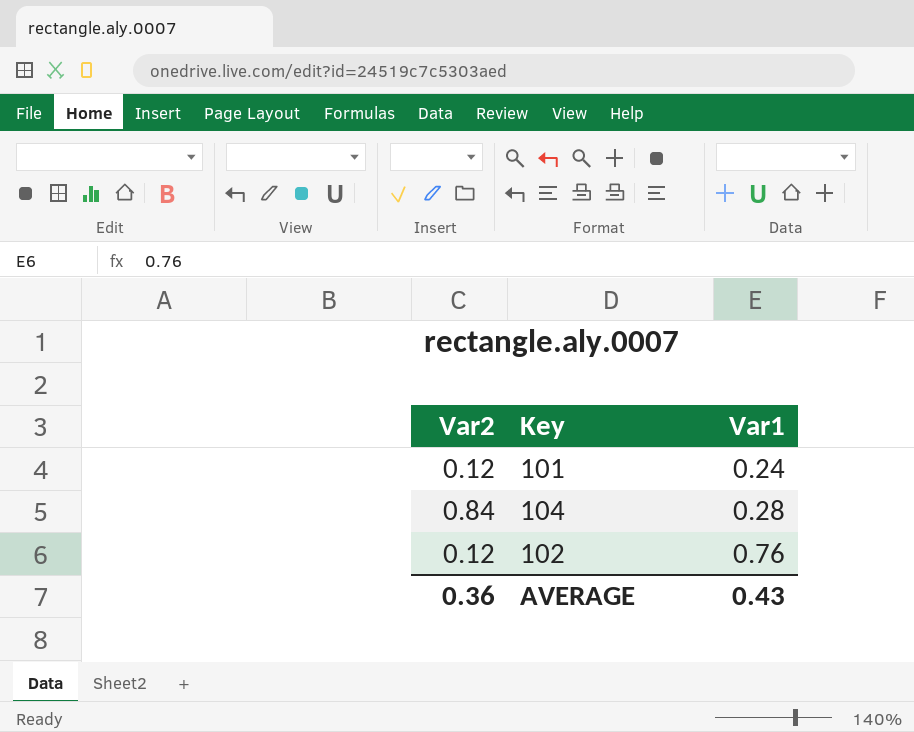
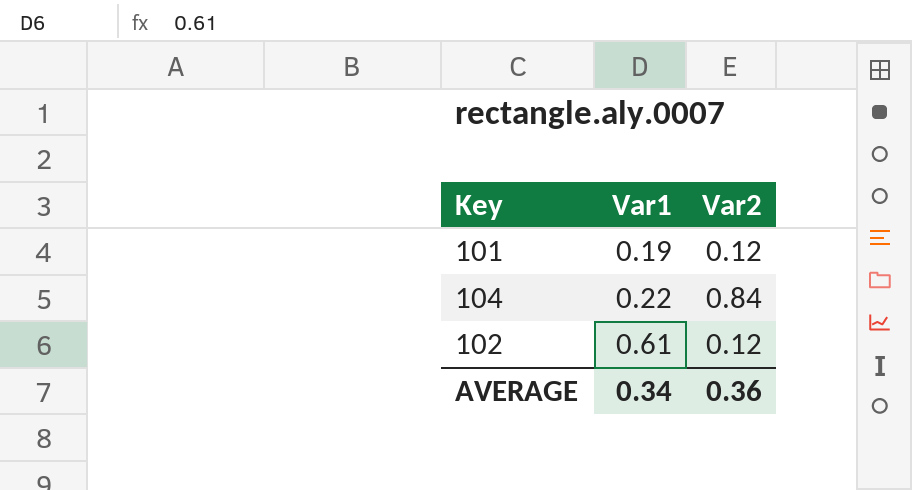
column Var2 | position: 1 -> 3
101 | Var1: 0.24 -> 0.19
104 | Var1: 0.28 -> 0.22
102 | Var1: 0.76 -> 0.61
AVERAGE | Var1: 0.43 -> 0.34

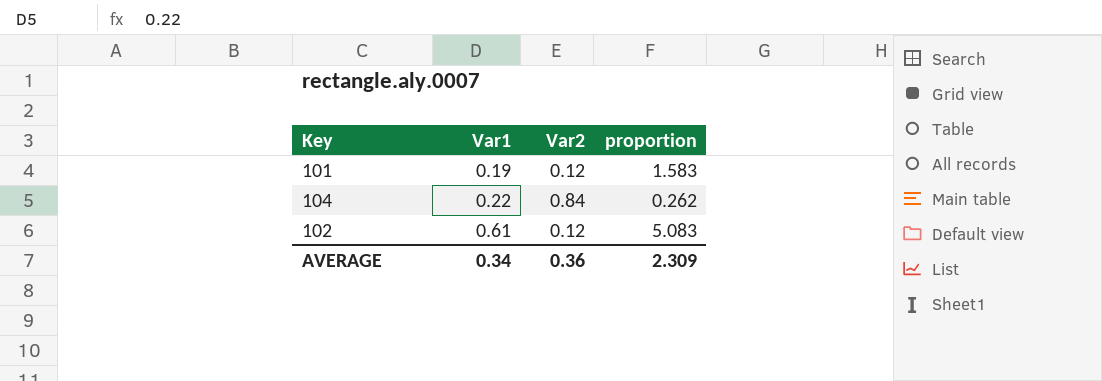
column proportion | formula: none -> [Var1] / [Var2]

